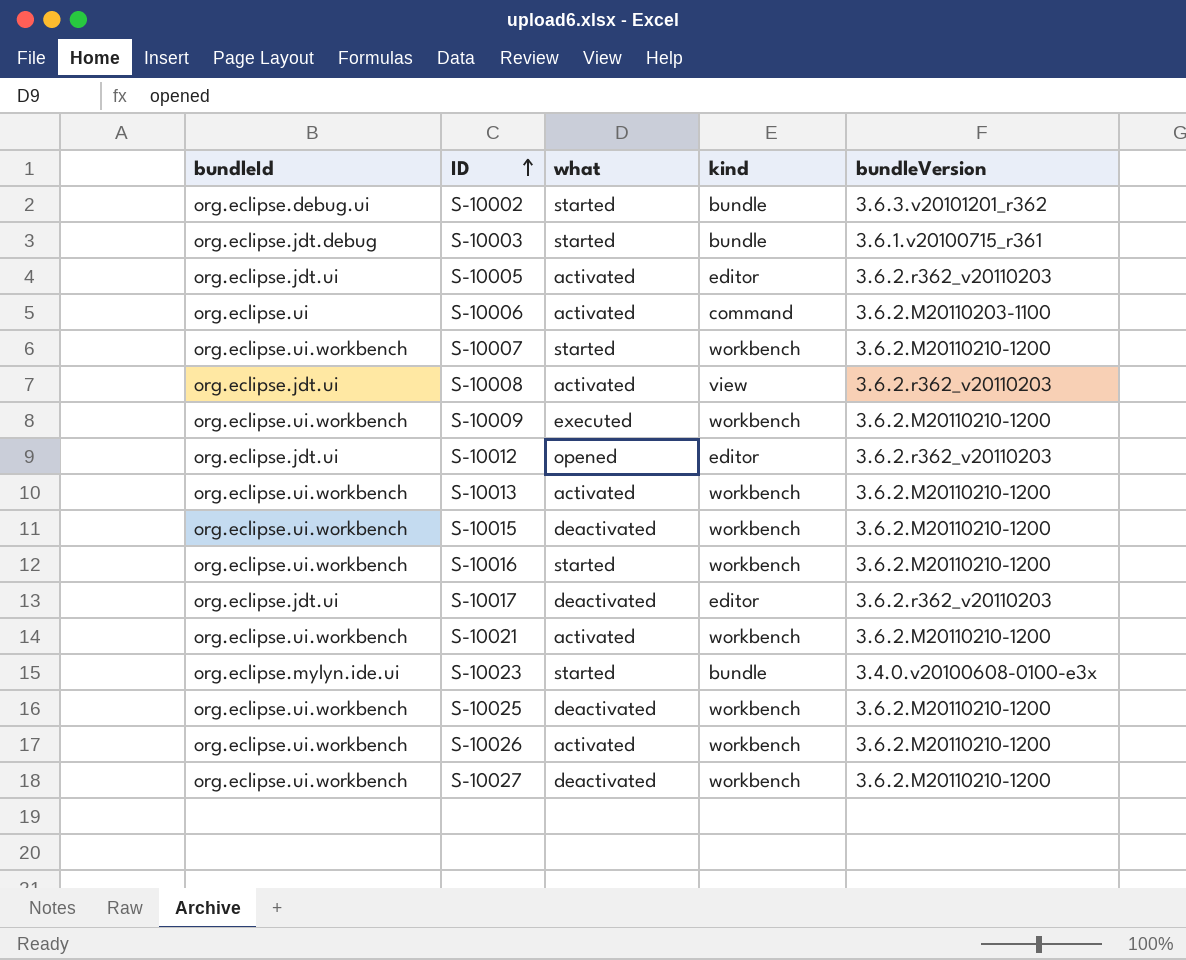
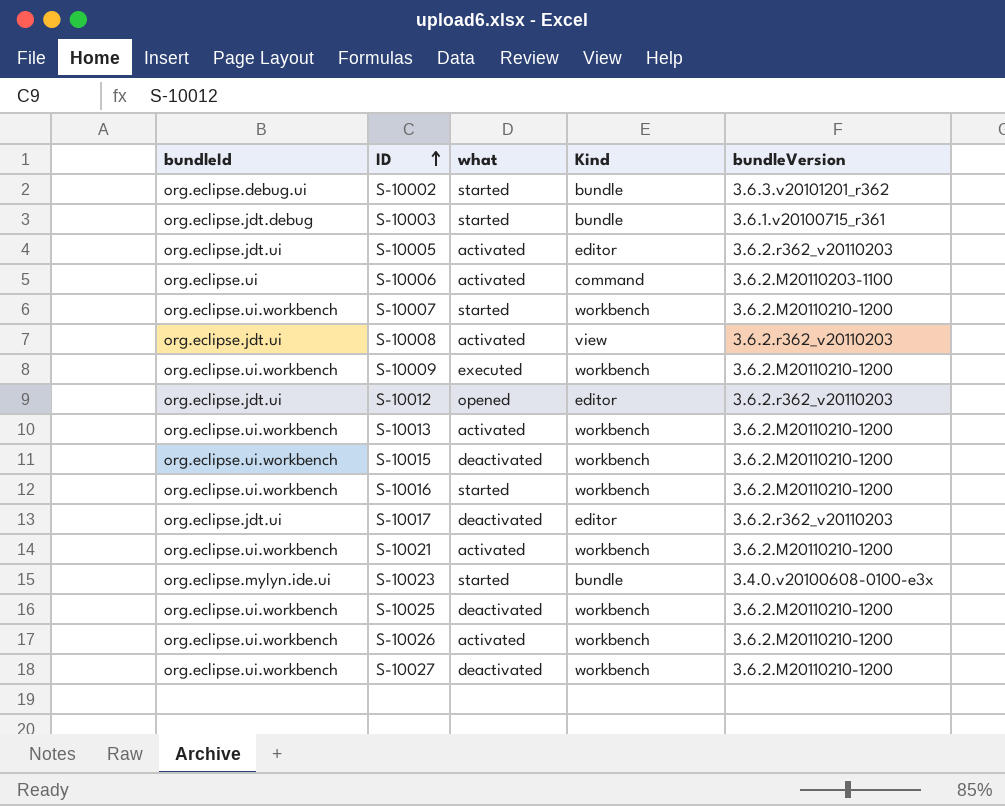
column name: kind -> Kind

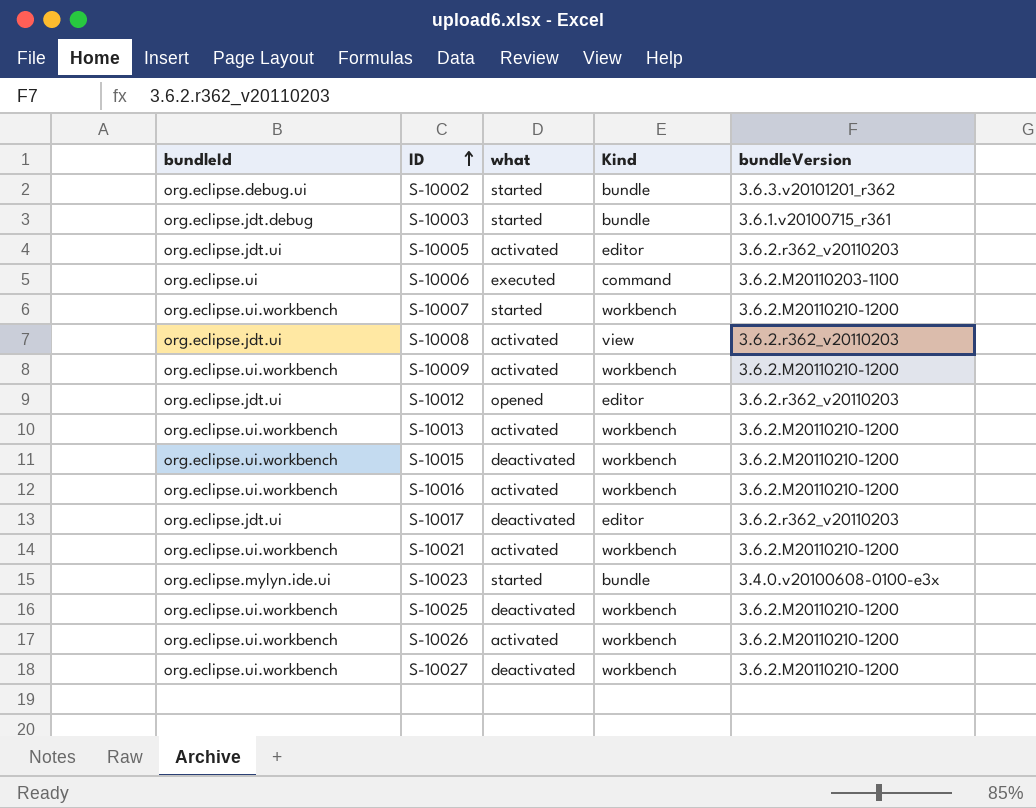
S-10006 | what: activated -> executed
S-10009 | what: executed -> activated
S-10016 | what: started -> activated

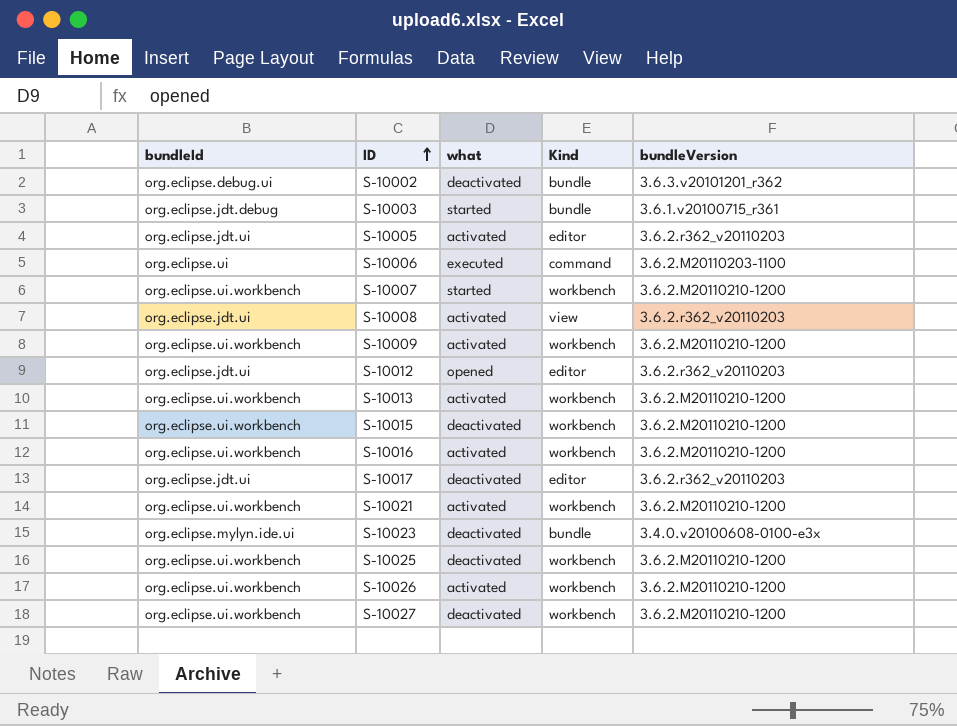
S-10002 | what: started -> deactivated
S-10023 | what: started -> deactivated

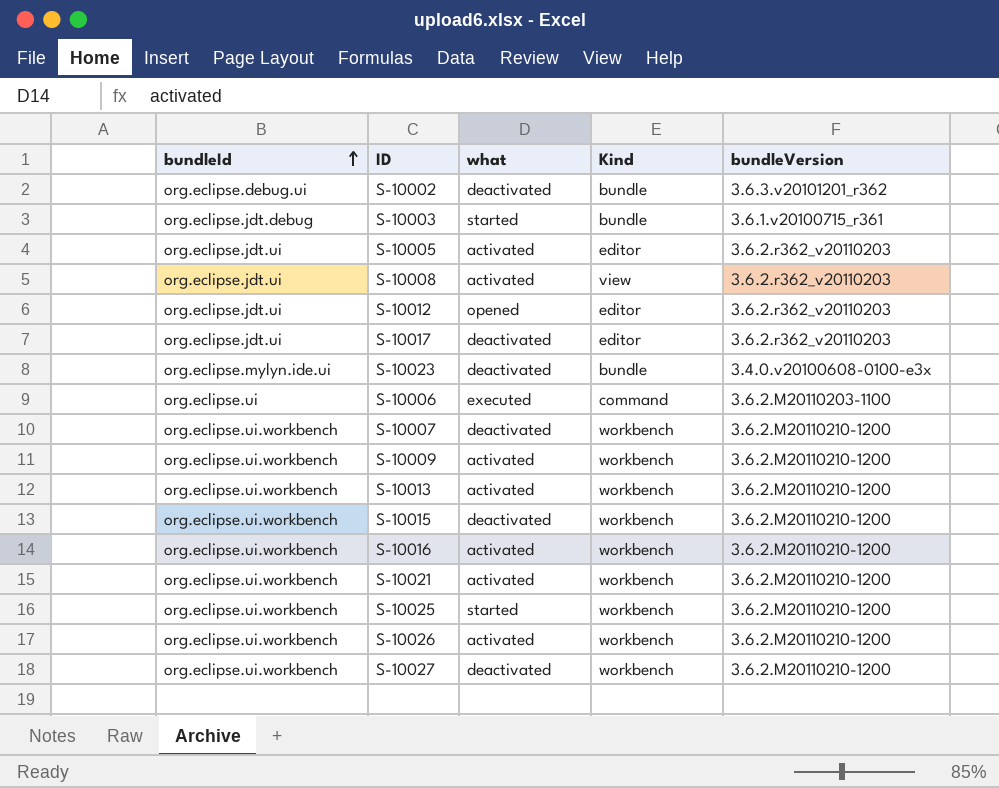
row order: ID ascending -> bundleId ascending
S-10007 | what: started -> deactivated
S-10025 | what: deactivated -> started

